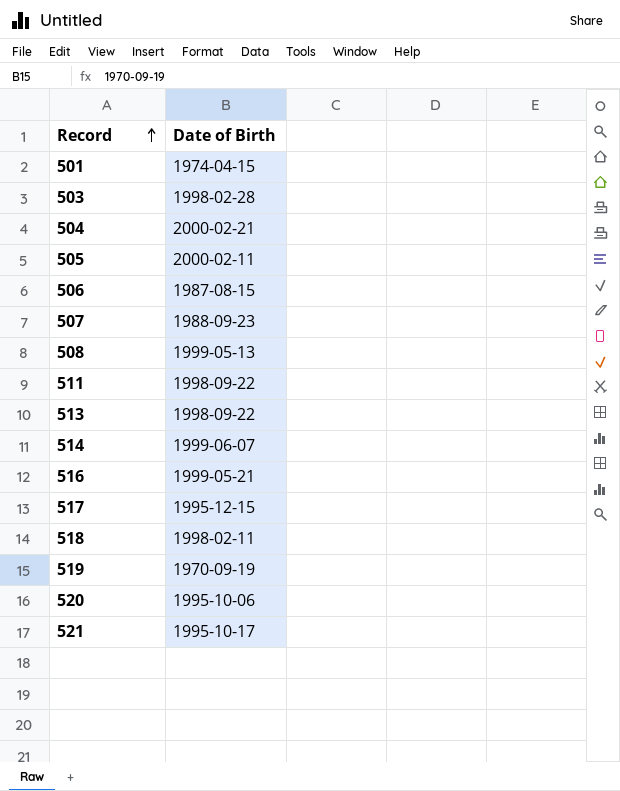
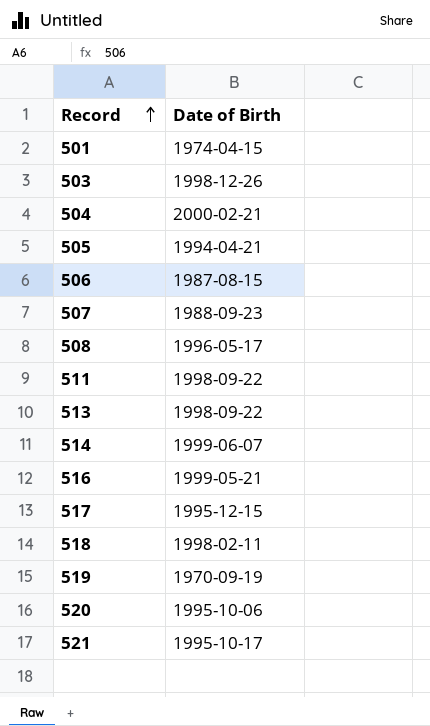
503 | Date of Birth: 1998-02-28 -> 1998-12-26
505 | Date of Birth: 2000-02-11 -> 1994-04-21
508 | Date of Birth: 1999-05-13 -> 1996-05-17

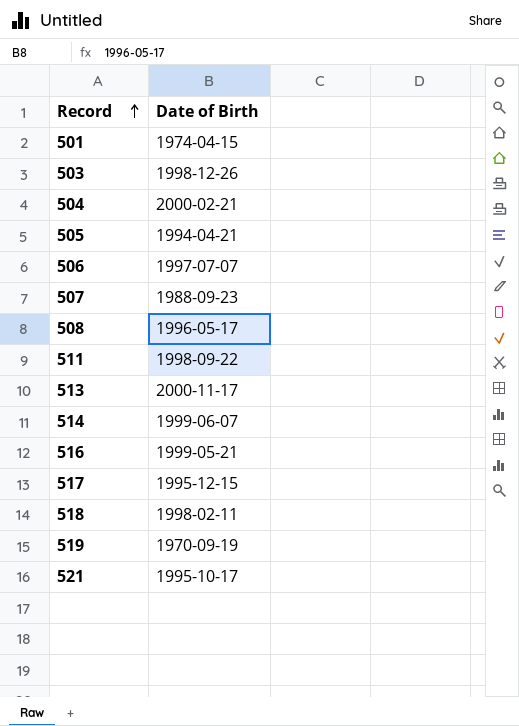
row 520: 1995-10-06 -> none
506 | Date of Birth: 1987-08-15 -> 1997-07-07
513 | Date of Birth: 1998-09-22 -> 2000-11-17

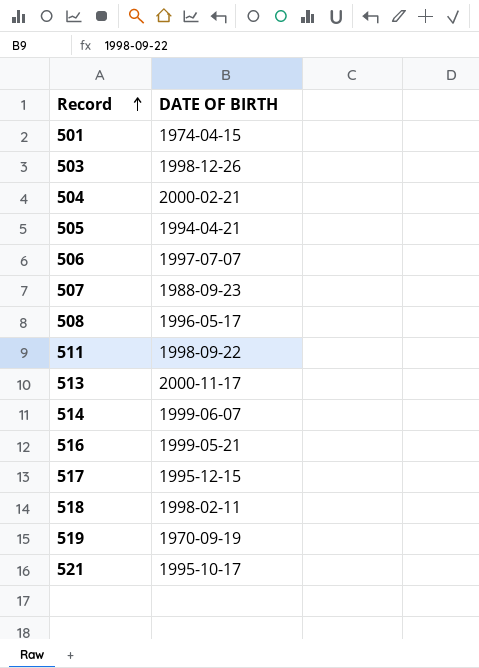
column name: Date of Birth -> DATE OF BIRTH

